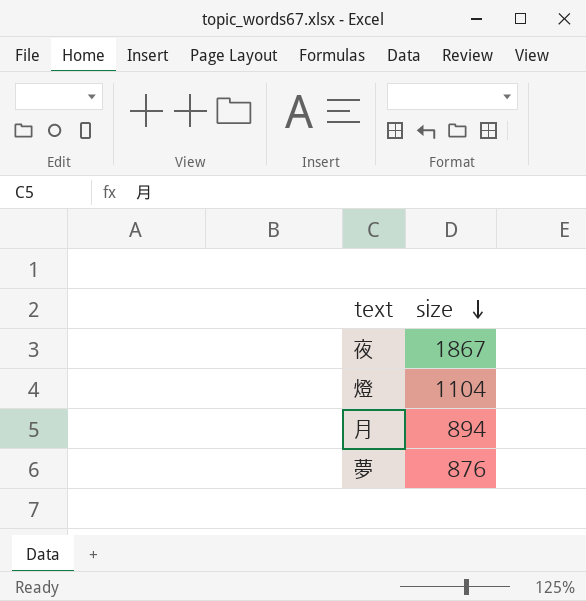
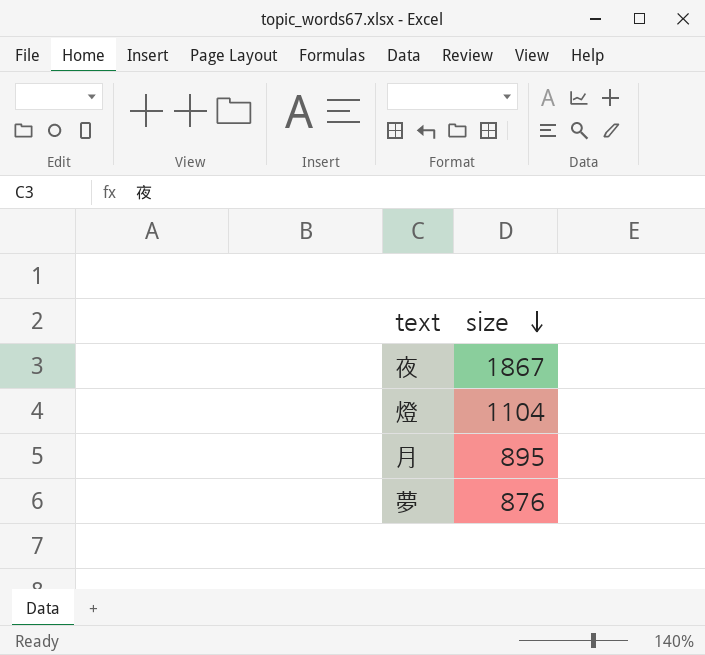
月 | size: 894 -> 895

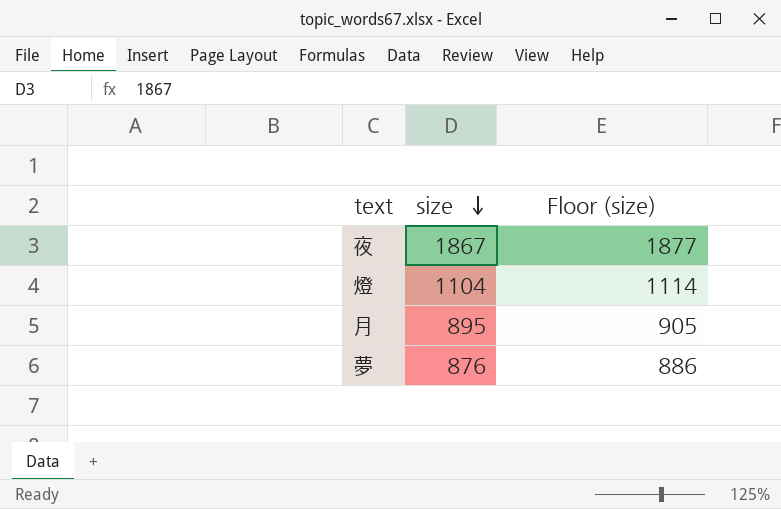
column Floor (size) | formula: none -> [size] + 10

